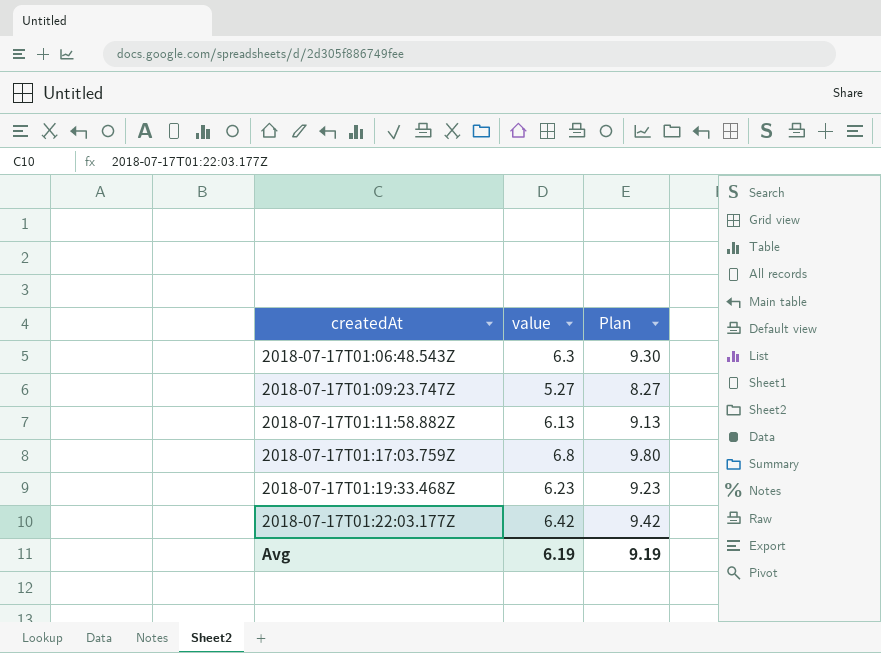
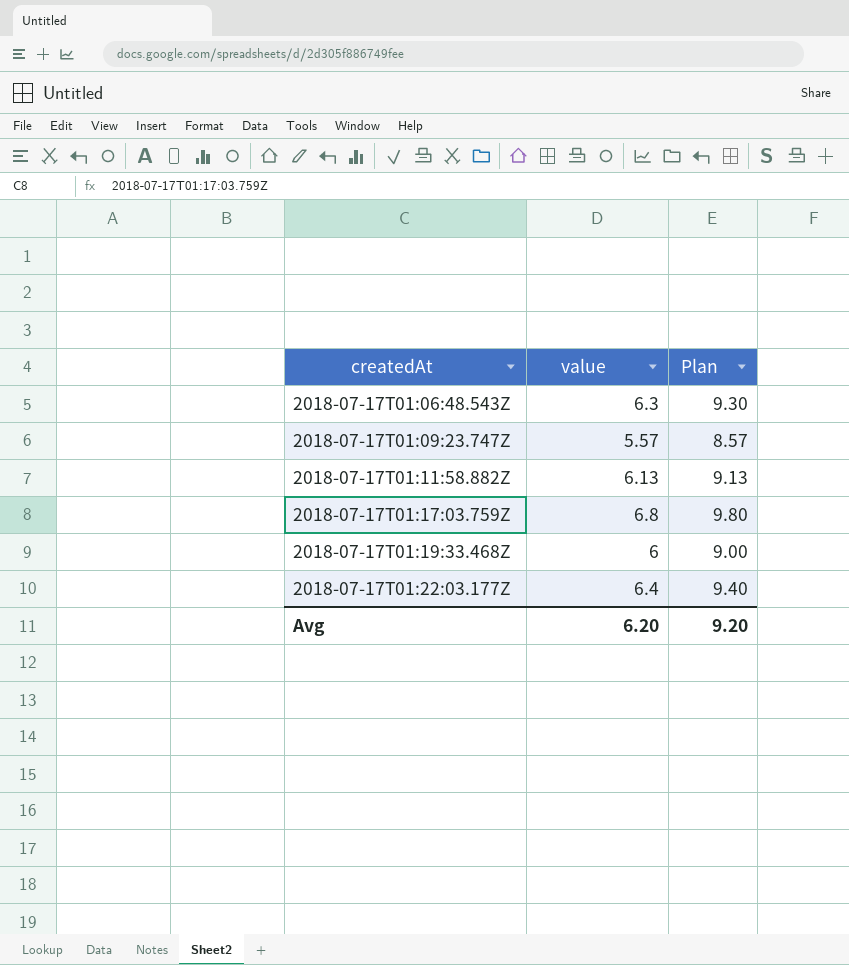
2018-07-17T01:09:23.747Z | value: 5.27 -> 5.57
2018-07-17T01:09:23.747Z | Plan: 8.27 -> 8.57
2018-07-17T01:19:33.468Z | value: 6.23 -> 6
2018-07-17T01:19:33.468Z | Plan: 9.23 -> 9.00
2018-07-17T01:22:03.177Z | value: 6.42 -> 6.4
2018-07-17T01:22:03.177Z | Plan: 9.42 -> 9.40
Avg | value: 6.19 -> 6.20
Avg | Plan: 9.19 -> 9.20

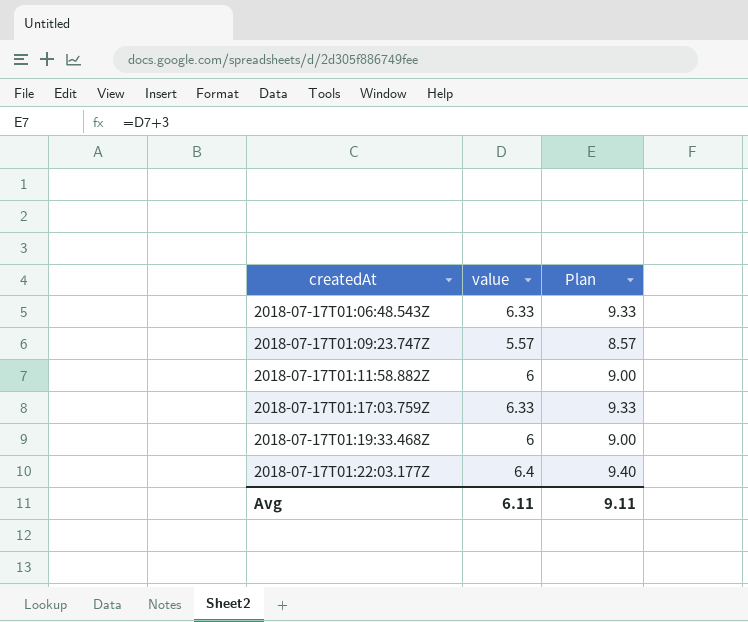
2018-07-17T01:06:48.543Z | value: 6.3 -> 6.33
2018-07-17T01:06:48.543Z | Plan: 9.30 -> 9.33
2018-07-17T01:11:58.882Z | value: 6.13 -> 6
2018-07-17T01:11:58.882Z | Plan: 9.13 -> 9.00
2018-07-17T01:17:03.759Z | value: 6.8 -> 6.33
2018-07-17T01:17:03.759Z | Plan: 9.80 -> 9.33
Avg | value: 6.20 -> 6.11
Avg | Plan: 9.20 -> 9.11

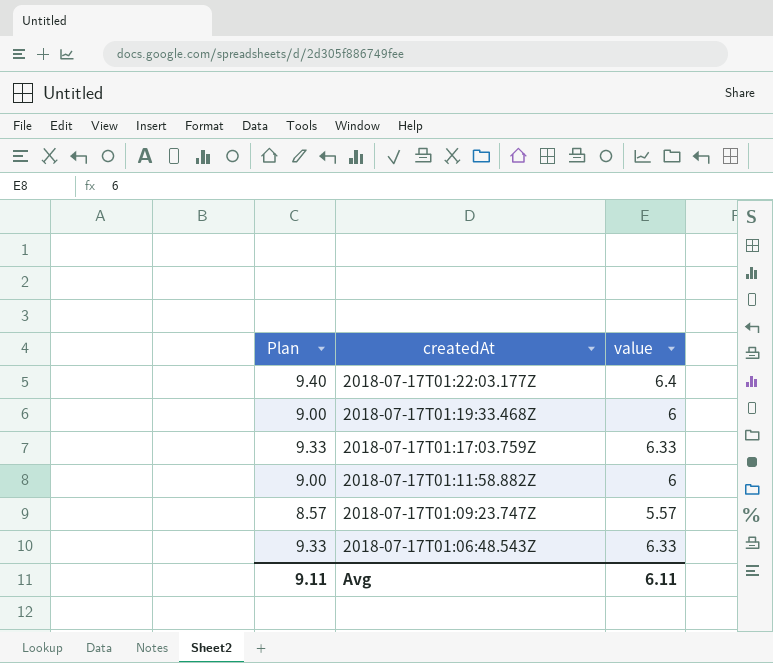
row order: createdAt ascending -> createdAt descending
column Plan | position: 3 -> 1

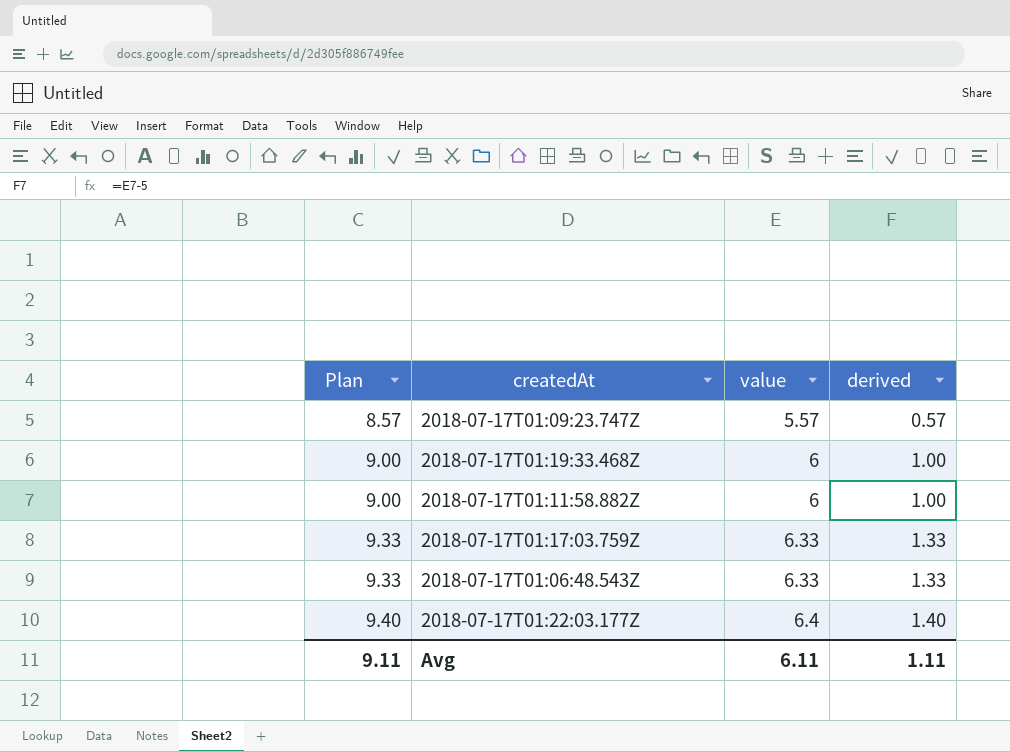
row order: createdAt descending -> Plan ascending
column derived | formula: none -> [value] - 5

